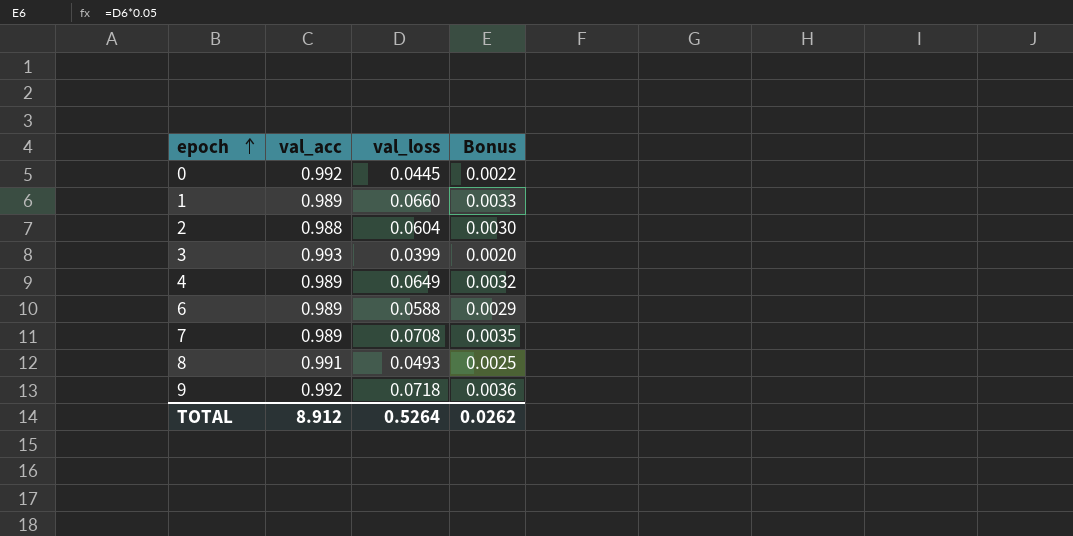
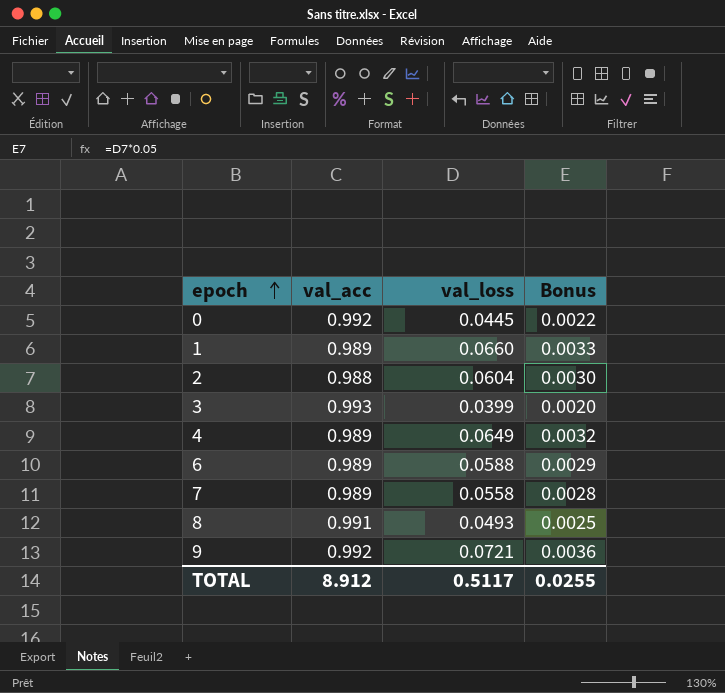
7 | val_loss: 0.0708 -> 0.0558
7 | Bonus: 0.0035 -> 0.0028
9 | val_loss: 0.0718 -> 0.0721
TOTAL | val_loss: 0.5264 -> 0.5117
TOTAL | Bonus: 0.0262 -> 0.0255

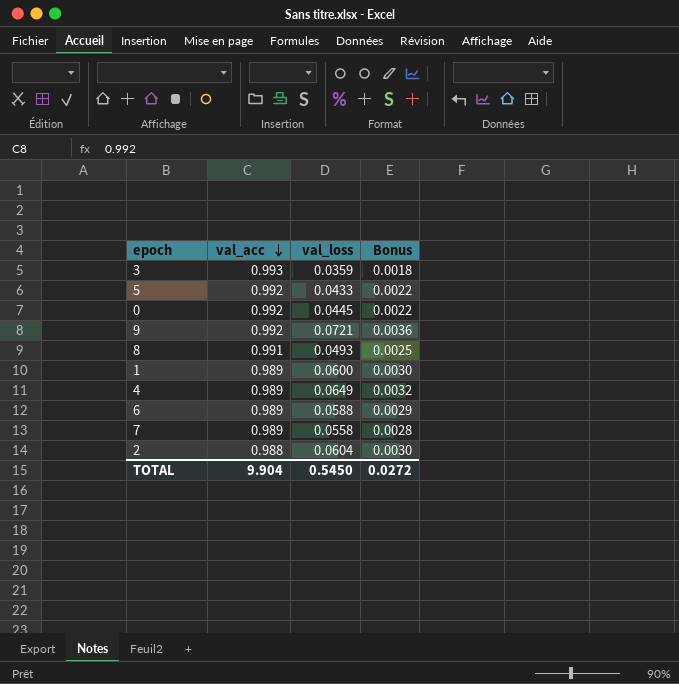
row order: epoch ascending -> val_acc descending
3 | val_loss: 0.0399 -> 0.0359
3 | Bonus: 0.0020 -> 0.0018
row 5: none -> 0.992 | 0.0433 | 0.0022
1 | val_loss: 0.0660 -> 0.0600
1 | Bonus: 0.0033 -> 0.0030
TOTAL | val_acc: 8.912 -> 9.904
TOTAL | val_loss: 0.5117 -> 0.5450
TOTAL | Bonus: 0.0255 -> 0.0272

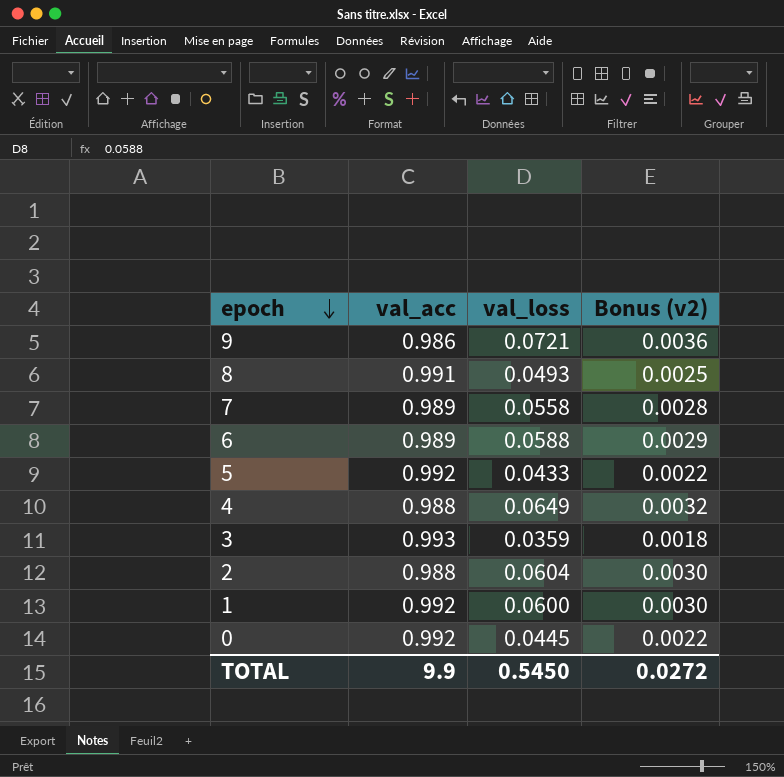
row order: val_acc descending -> epoch descending
column name: Bonus -> Bonus (v2)
9 | val_acc: 0.992 -> 0.986
4 | val_acc: 0.989 -> 0.988
1 | val_acc: 0.989 -> 0.992
TOTAL | val_acc: 9.904 -> 9.9

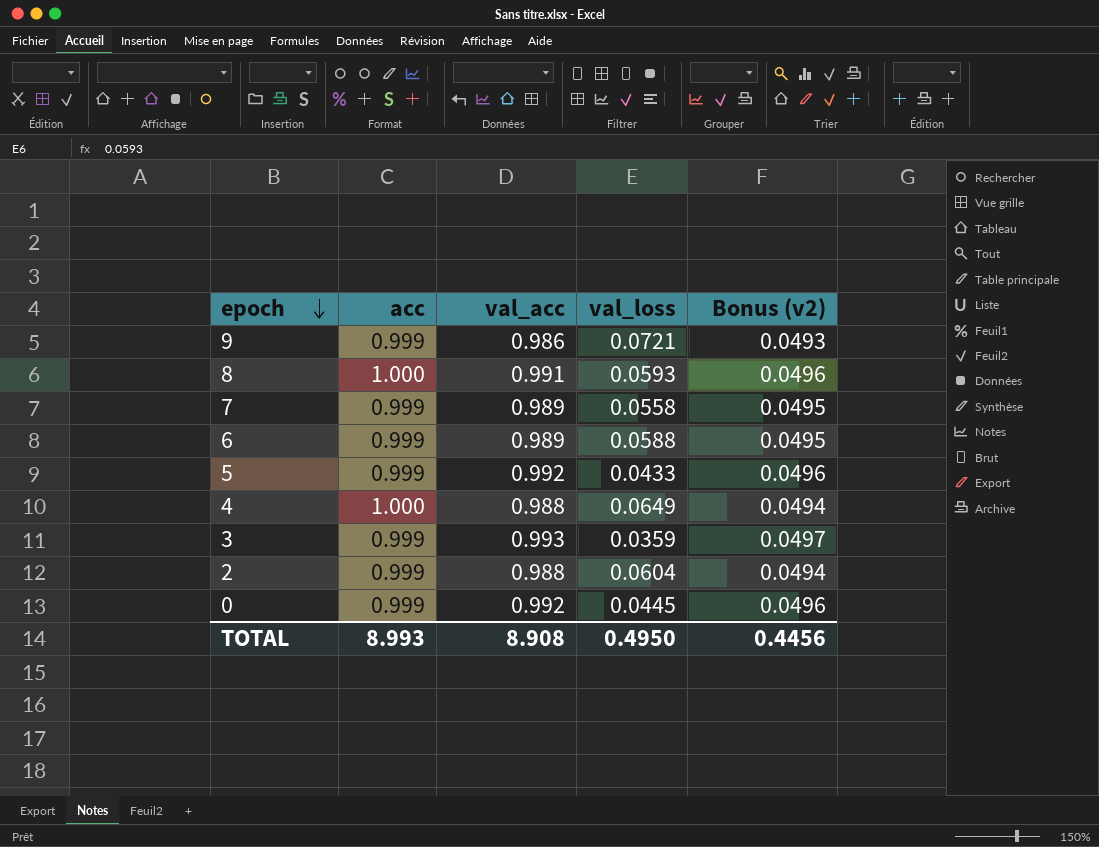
column acc | position: none -> 2
column Bonus (v2) | formula: [val_loss] * 0.05 -> [val_acc] * 0.05
row 1: 0.992 | 0.0600 | 0.0030 -> none
8 | val_loss: 0.0493 -> 0.0593
TOTAL | val_acc: 9.9 -> 8.908
TOTAL | val_loss: 0.5450 -> 0.4950
TOTAL | Bonus (v2): 0.0272 -> 0.4456

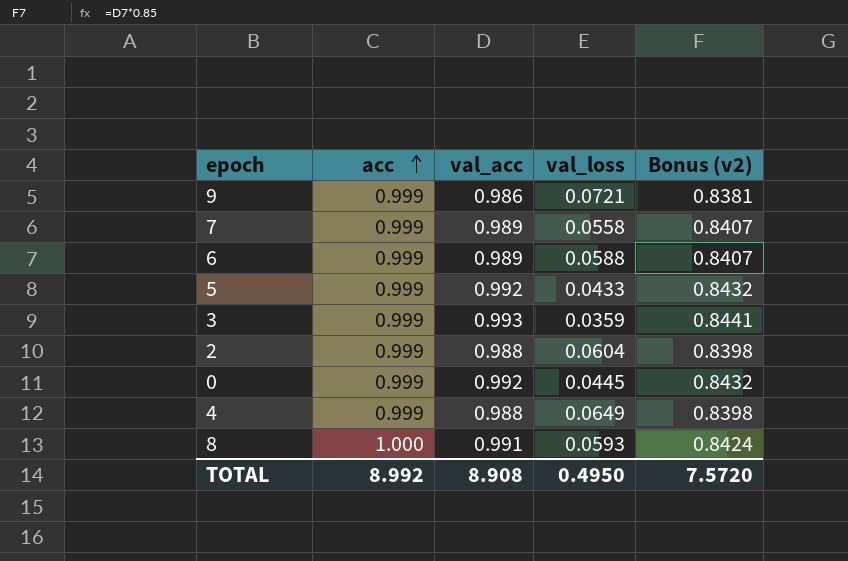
row order: epoch descending -> acc ascending
column Bonus (v2) | formula: [val_acc] * 0.05 -> [val_acc] * 0.85
4 | acc: 1.000 -> 0.999
TOTAL | acc: 8.993 -> 8.992
TOTAL | Bonus (v2): 0.4456 -> 7.5720

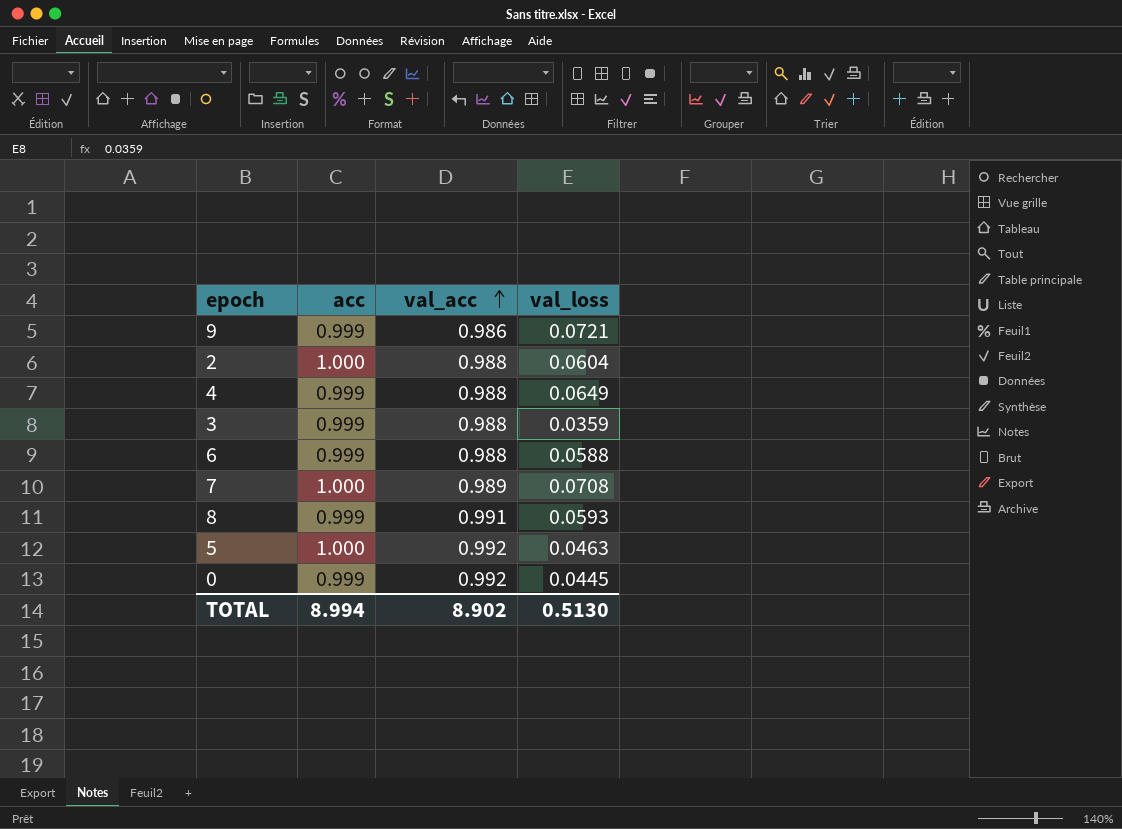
row order: acc ascending -> val_acc ascending
column Bonus (v2) | formula: [val_acc] * 0.85 -> none
2 | acc: 0.999 -> 1.000
3 | val_acc: 0.993 -> 0.988
6 | val_acc: 0.989 -> 0.988
7 | acc: 0.999 -> 1.000
7 | val_loss: 0.0558 -> 0.0708
8 | acc: 1.000 -> 0.999
5 | acc: 0.999 -> 1.000
5 | val_loss: 0.0433 -> 0.0463
TOTAL | acc: 8.992 -> 8.994
TOTAL | val_acc: 8.908 -> 8.902
TOTAL | val_loss: 0.4950 -> 0.5130

